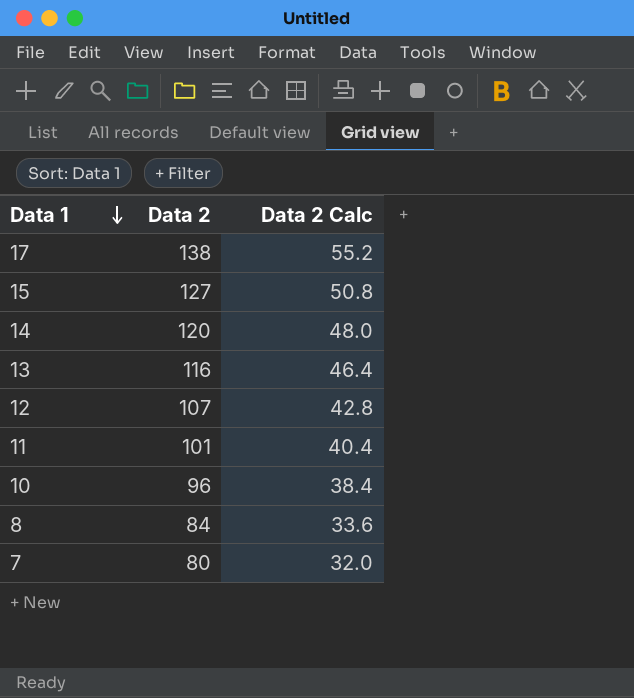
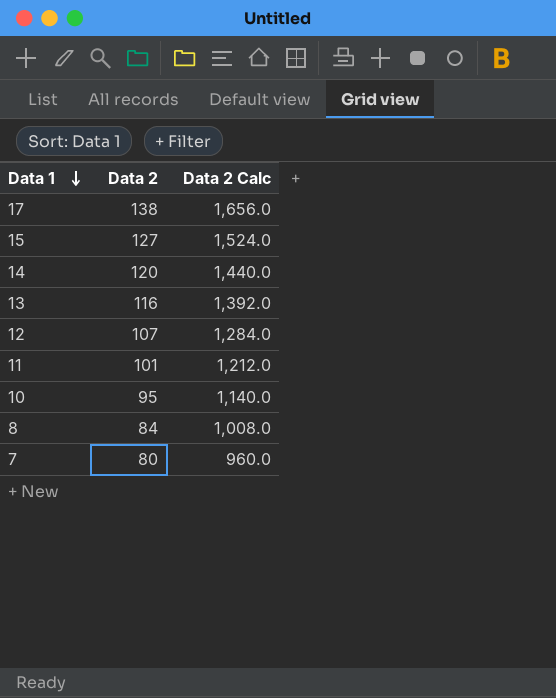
column Data 2 Calc | formula: [Data 2] * 0.4 -> [Data 2] * 12
10 | Data 2: 96 -> 95

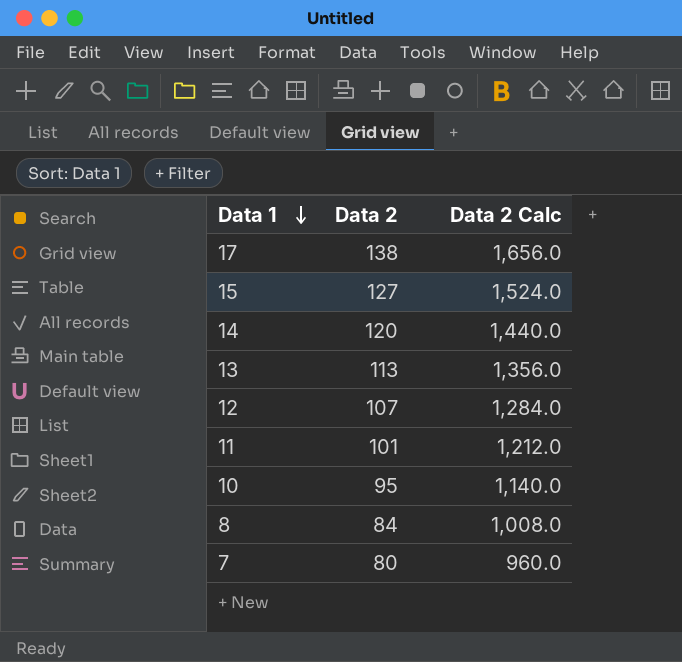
13 | Data 2: 116 -> 113
13 | Data 2 Calc: 1,392.0 -> 1,356.0

